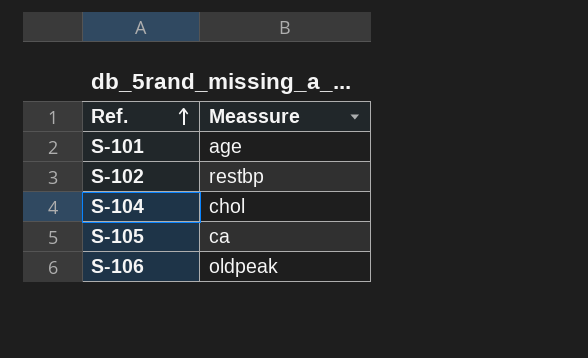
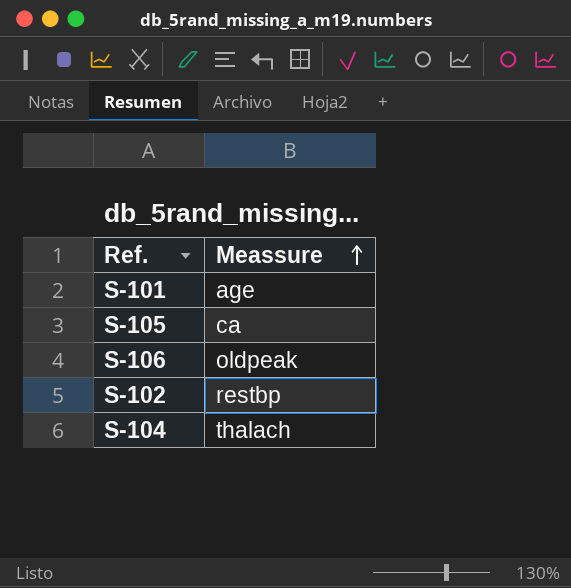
row order: Ref. ascending -> Meassure ascending
S-104 | Meassure: chol -> thalach

